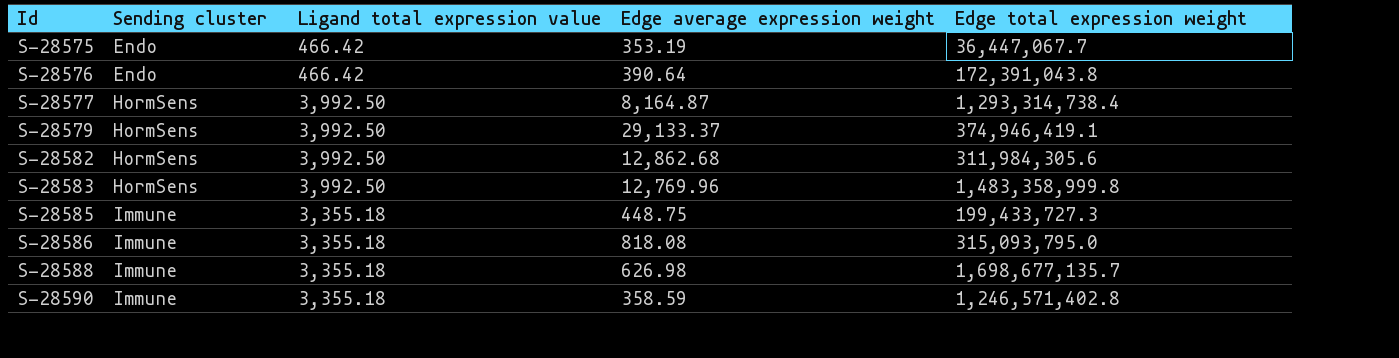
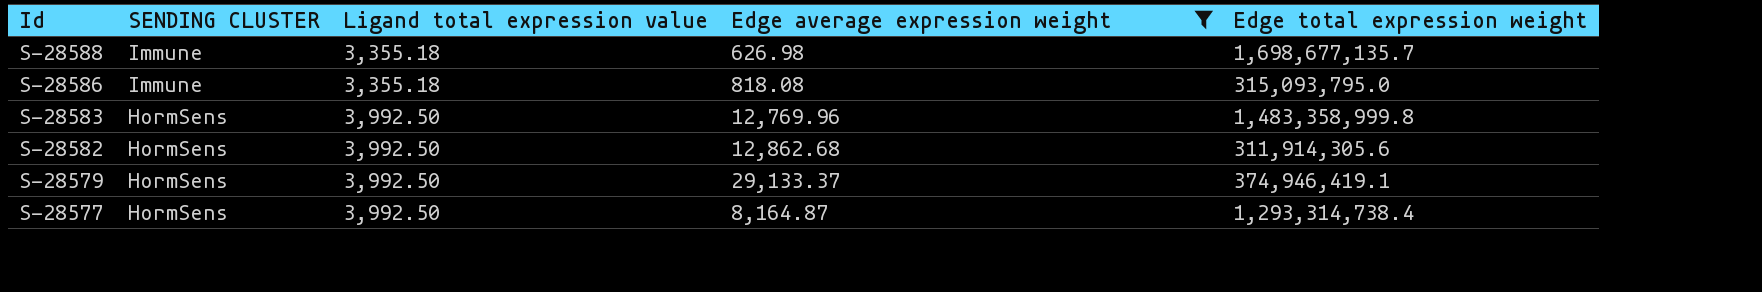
filter: none -> Edge average expression weight >= 626.98
row order: Id ascending -> Id descending
column name: Sending cluster -> SENDING CLUSTER
S-28582 | Edge total expression weight: 311,984,305.6 -> 311,914,305.6

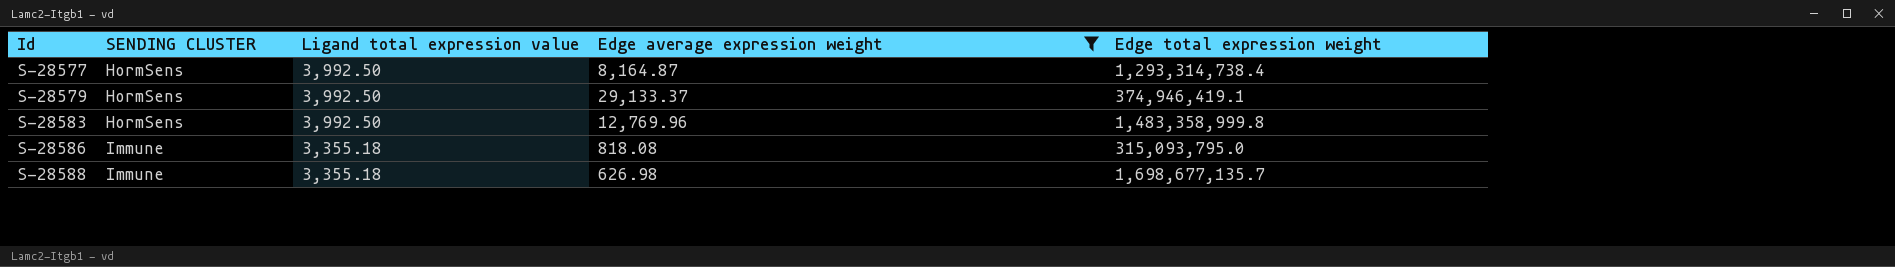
row order: Id descending -> Id ascending
row S-28582: HormSens | 3,992.50 | 12,862.68 | 311,914,305.6 -> none

